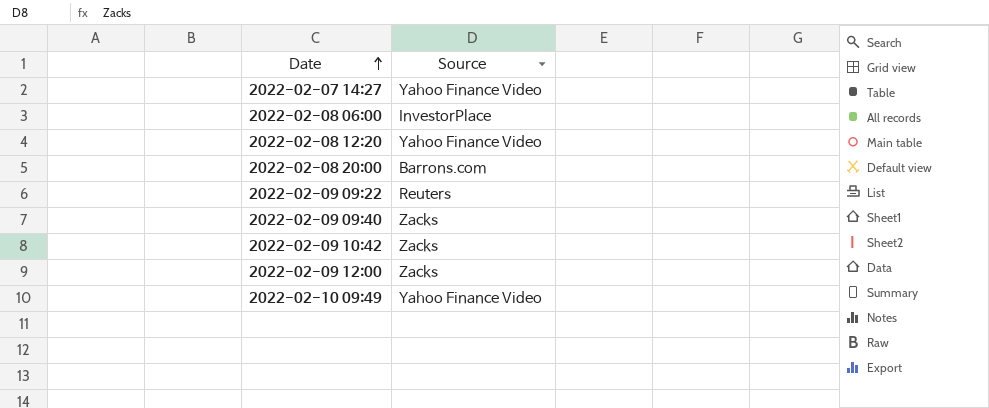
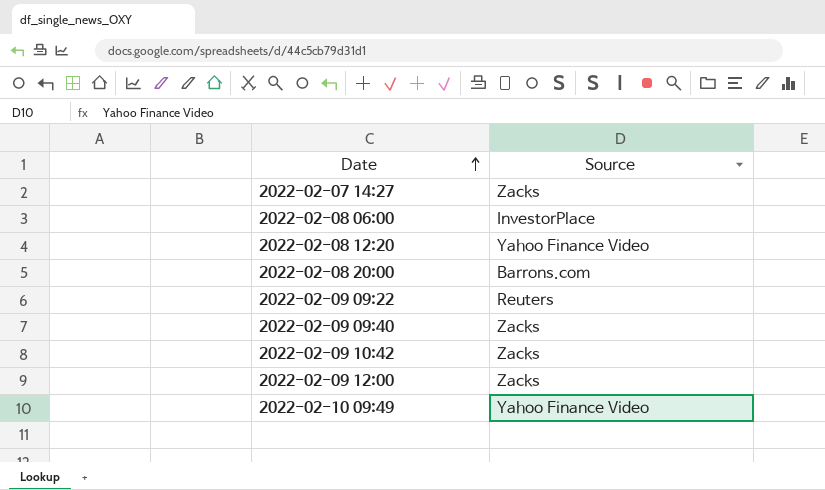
2022-02-07 14:27 | Source: Yahoo Finance Video -> Zacks

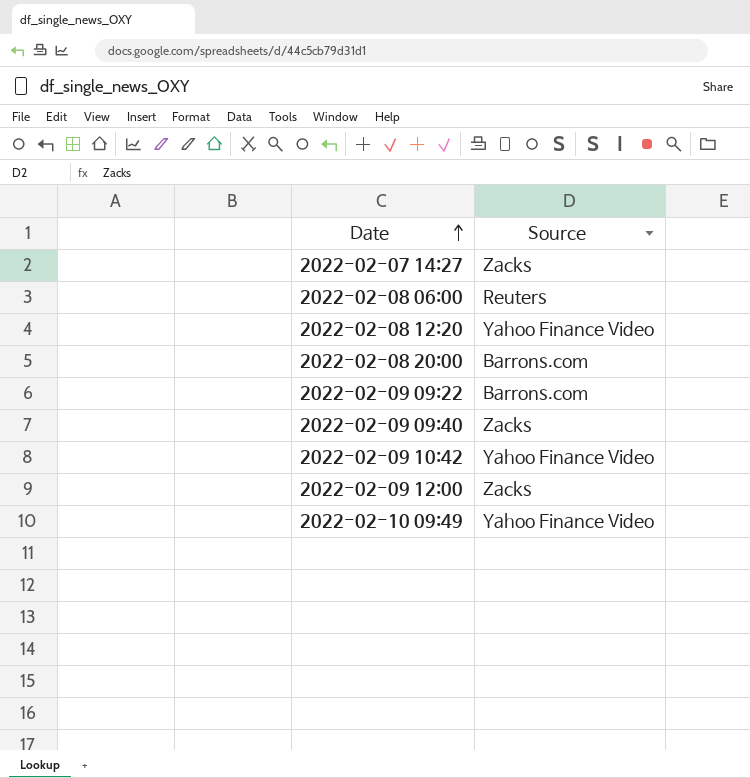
2022-02-08 06:00 | Source: InvestorPlace -> Reuters
2022-02-09 09:22 | Source: Reuters -> Barrons.com
2022-02-09 10:42 | Source: Zacks -> Yahoo Finance Video

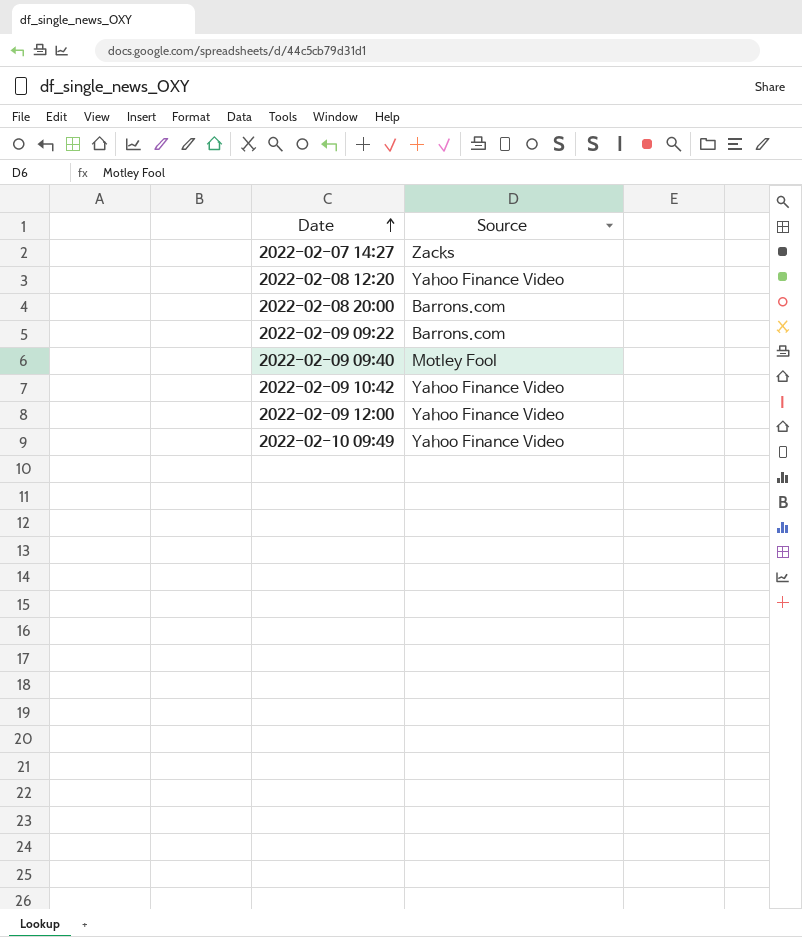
row 2022-02-08 06:00: Reuters -> none
2022-02-09 09:40 | Source: Zacks -> Motley Fool
2022-02-09 12:00 | Source: Zacks -> Yahoo Finance Video

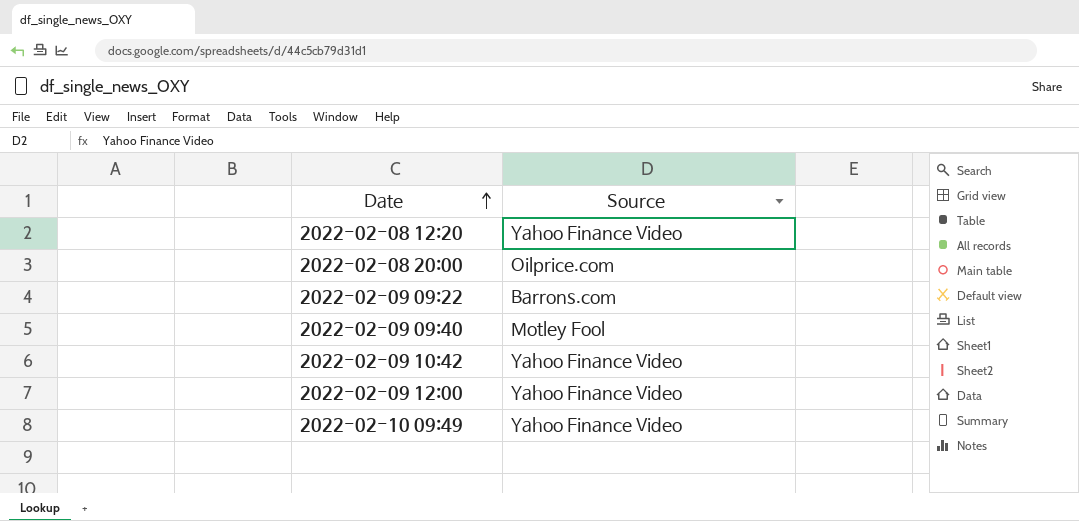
row 2022-02-07 14:27: Zacks -> none
2022-02-08 20:00 | Source: Barrons.com -> Oilprice.com

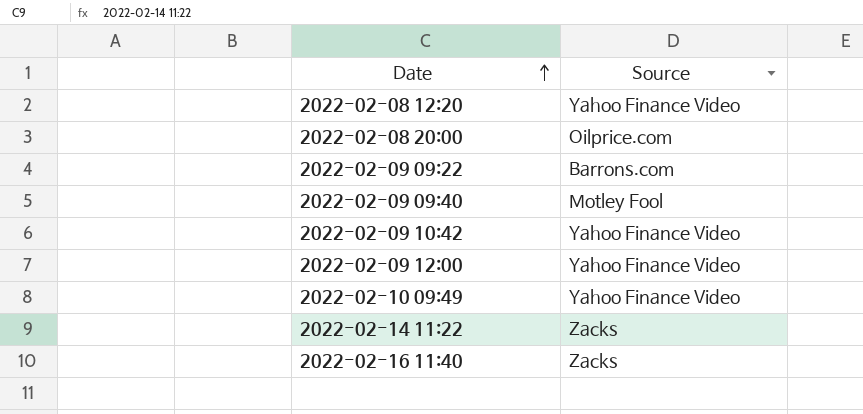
row 2022-02-14 11:22: none -> Zacks
row 2022-02-16 11:40: none -> Zacks

